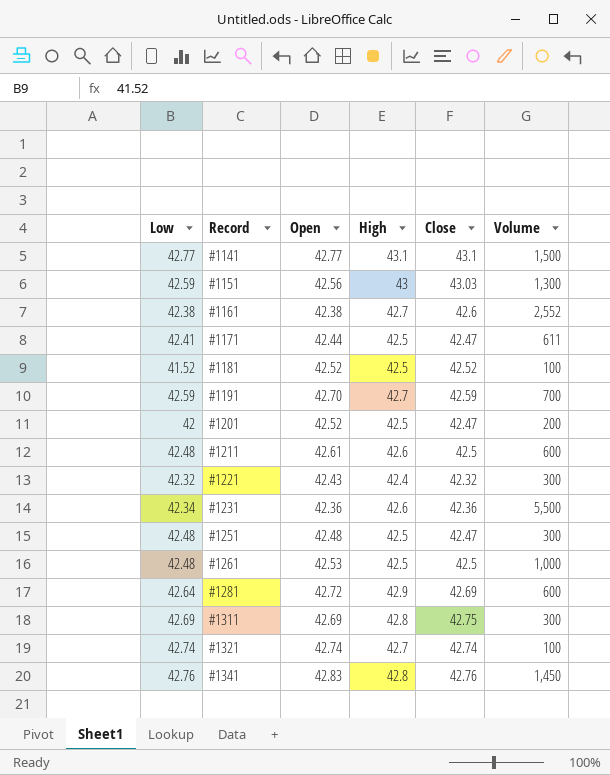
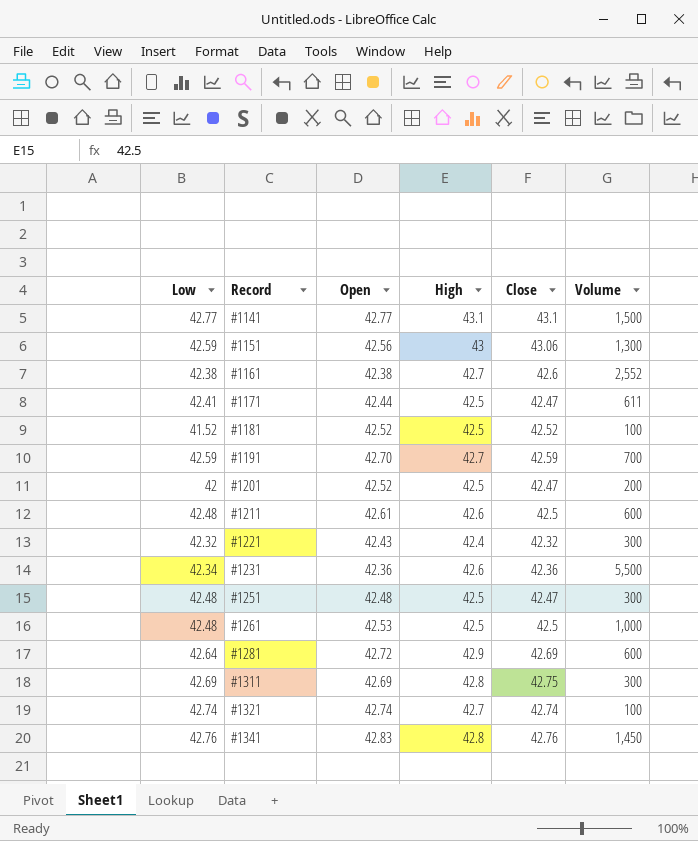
#1151 | Close: 43.03 -> 43.06

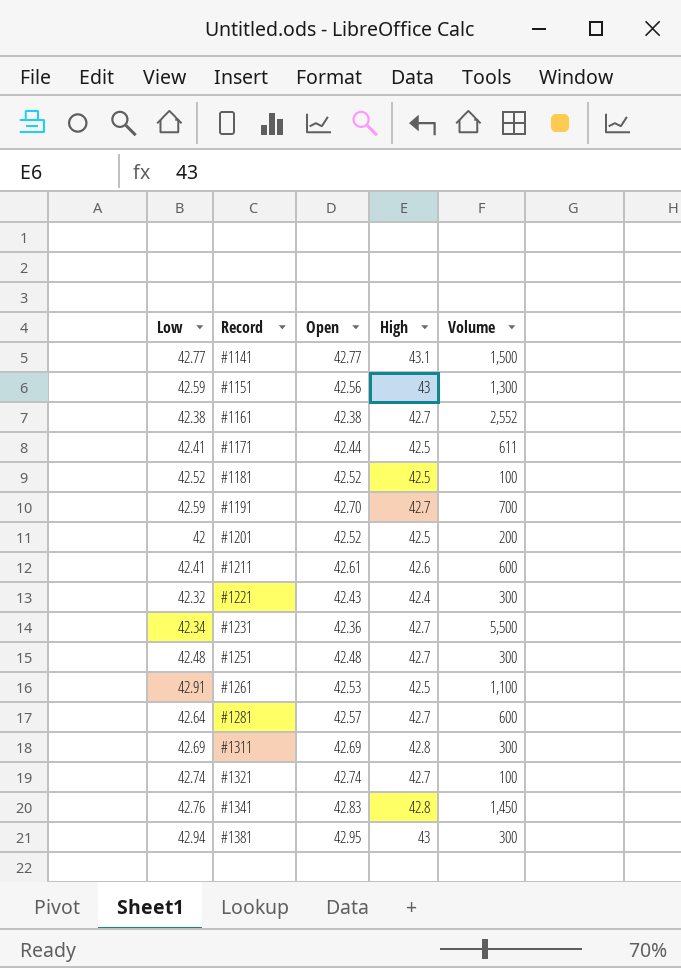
column Close | position: 5 -> none
#1181 | Low: 41.52 -> 42.52
#1211 | Low: 42.48 -> 42.41
#1231 | High: 42.6 -> 42.7
#1251 | High: 42.5 -> 42.7
#1261 | Low: 42.48 -> 42.91
#1261 | Volume: 1,000 -> 1,100
#1281 | Open: 42.72 -> 42.57
#1281 | High: 42.9 -> 42.7
row #1381: none -> 42.94 | 42.95 | 43 | 300

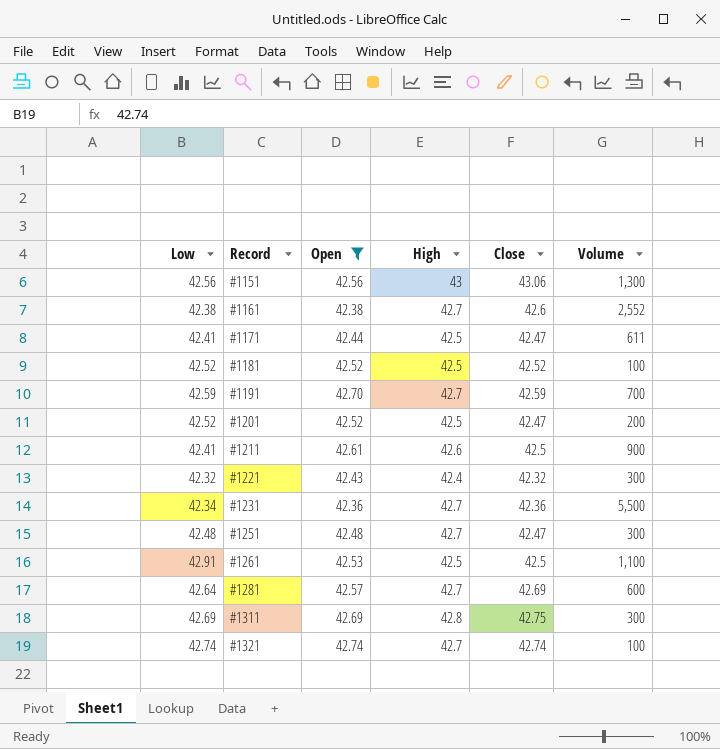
filter: none -> Open <= 42.74
column Close | position: none -> 5
#1151 | Low: 42.59 -> 42.56
#1201 | Low: 42 -> 42.52
#1211 | Volume: 600 -> 900

